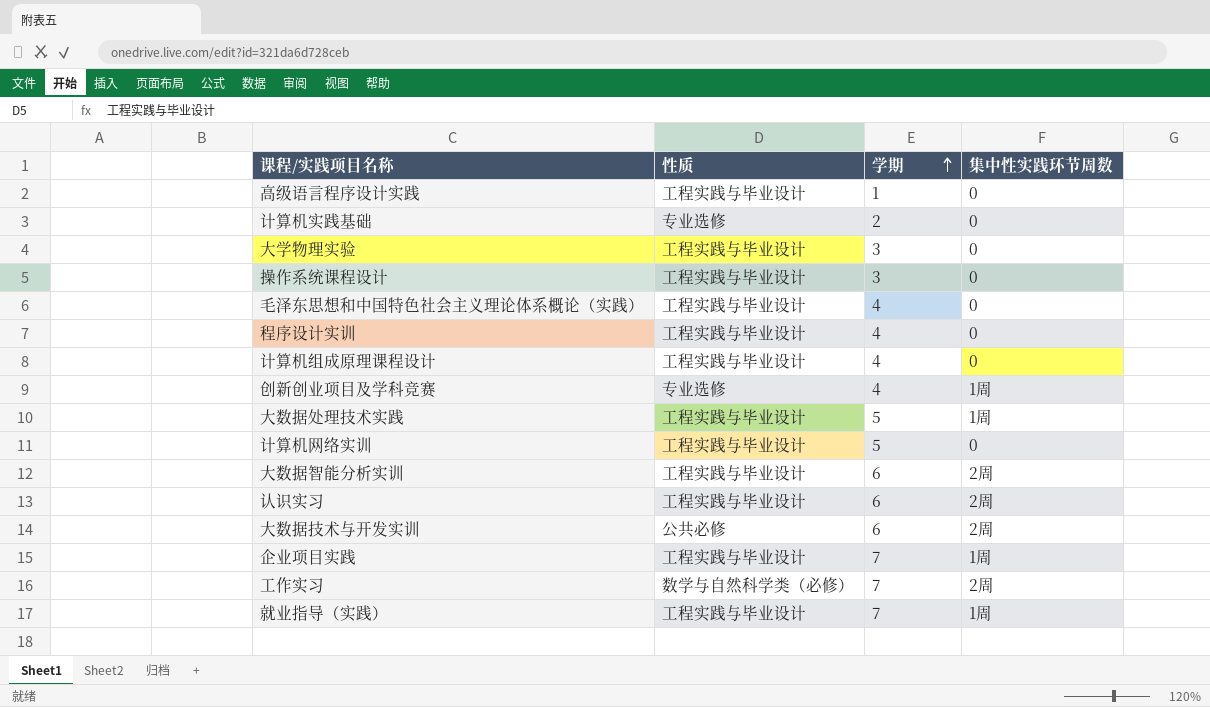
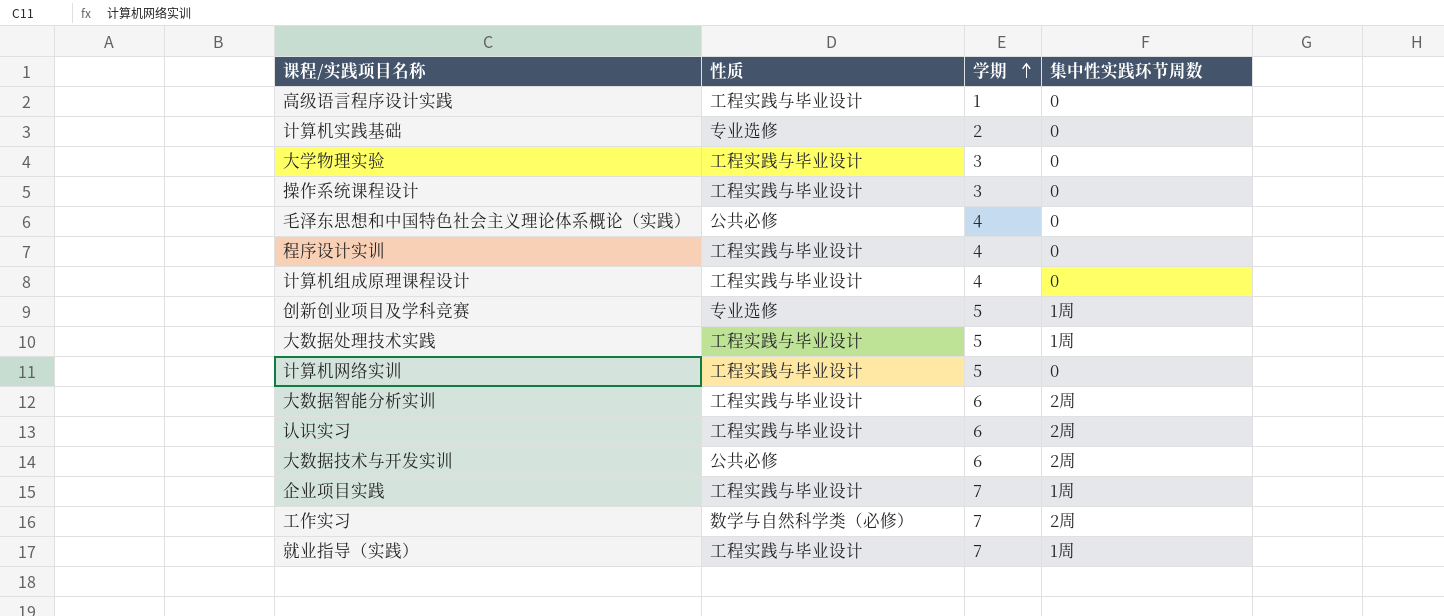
毛泽东思想和中国特色社会主义理论体系概论（实践） | 性质: 工程实践与毕业设计 -> 公共必修
创新创业项目及学科竞赛 | 学期: 4 -> 5

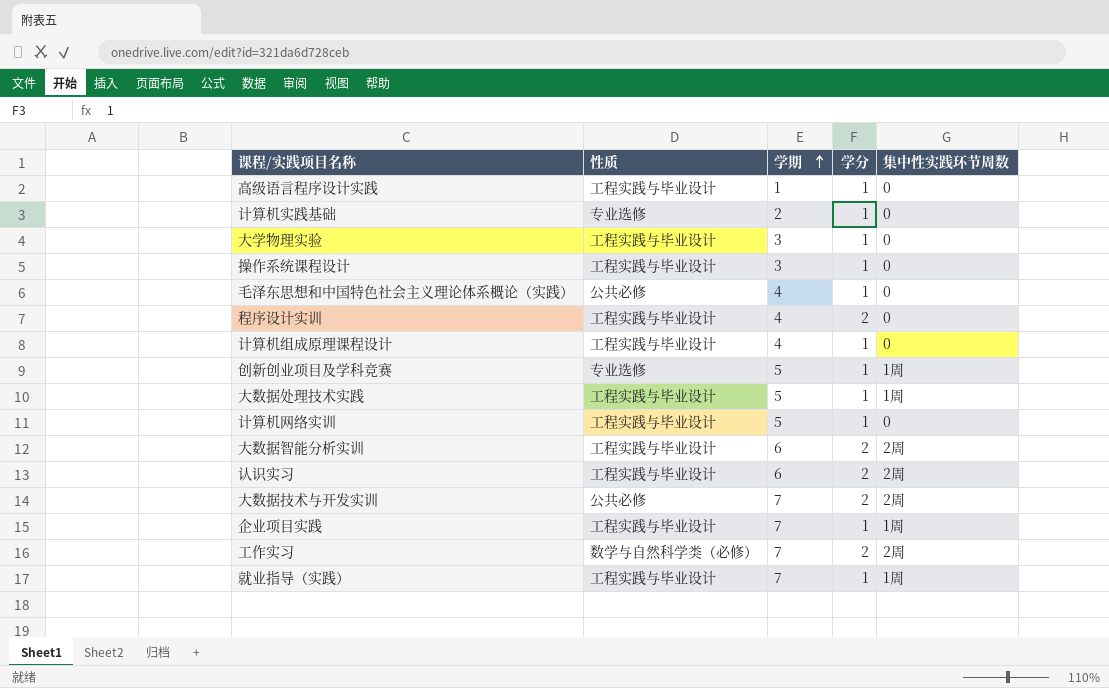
column 学分 | position: none -> 4
大数据技术与开发实训 | 学期: 6 -> 7

